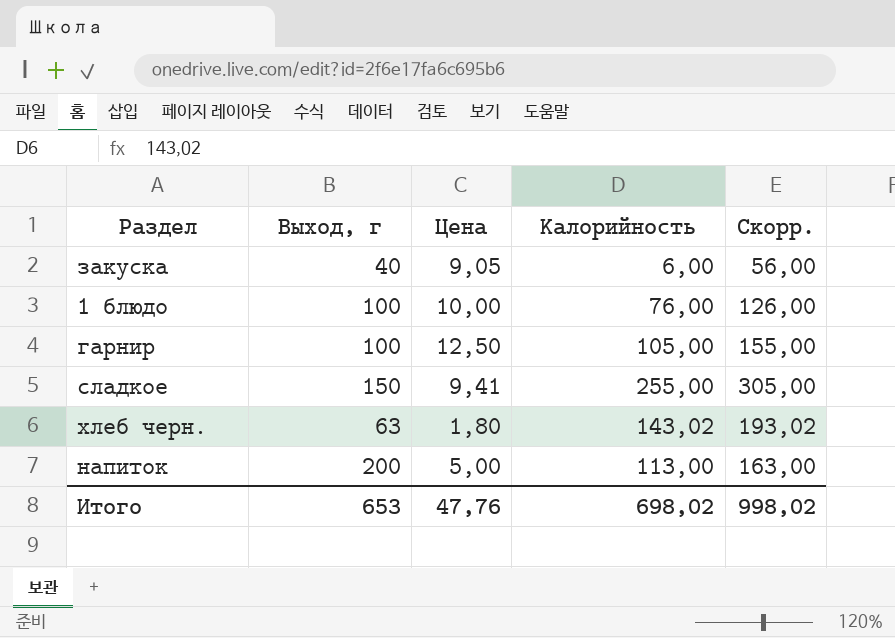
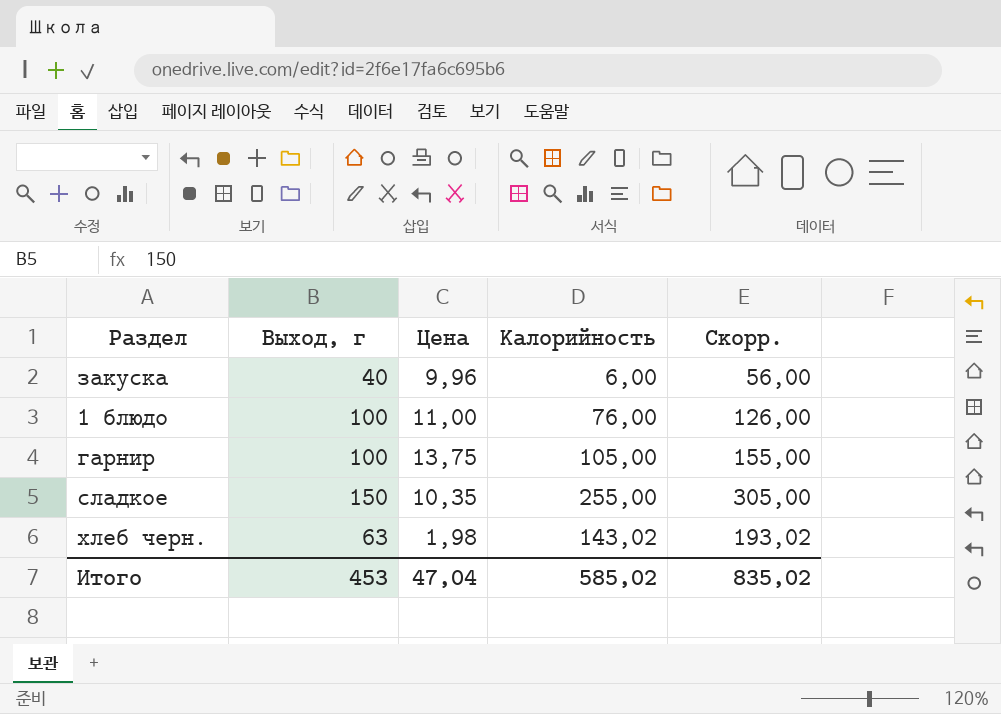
row напиток: 200 | 5,00 | 113,00 | 163,00 -> none
закуска | Цена: 9,05 -> 9,96
1 блюдо | Цена: 10,00 -> 11,00
гарнир | Цена: 12,50 -> 13,75
сладкое | Цена: 9,41 -> 10,35
хлеб черн. | Цена: 1,80 -> 1,98
Итого | Выход, г: 653 -> 453
Итого | Цена: 47,76 -> 47,04
Итого | Калорийность: 698,02 -> 585,02
Итого | Скорр.: 998,02 -> 835,02

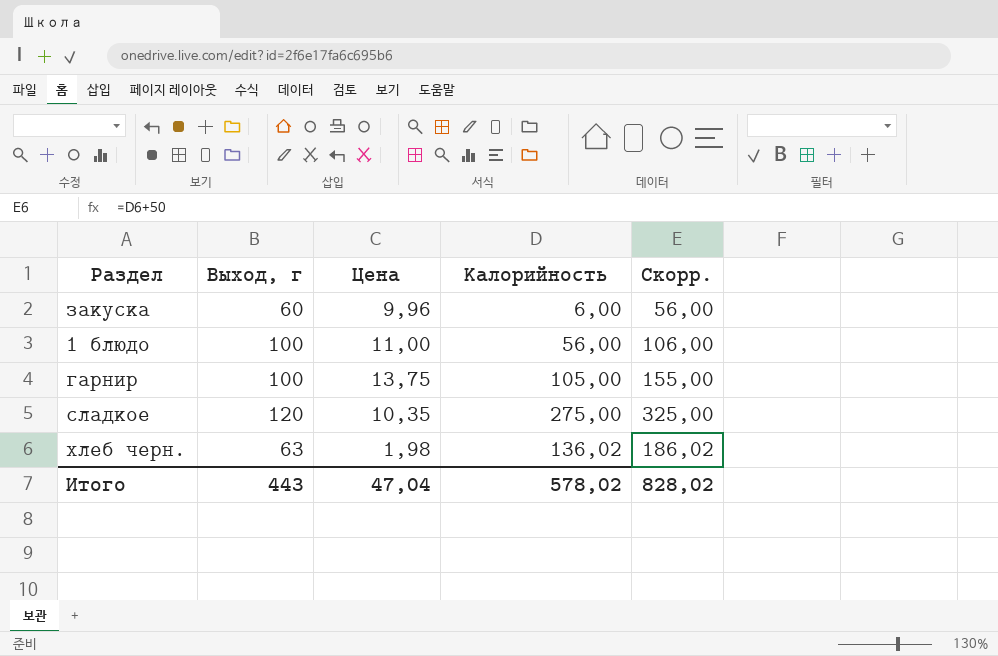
закуска | Выход, г: 40 -> 60
1 блюдо | Калорийность: 76,00 -> 56,00
1 блюдо | Скорр.: 126,00 -> 106,00
сладкое | Выход, г: 150 -> 120
сладкое | Калорийность: 255,00 -> 275,00
сладкое | Скорр.: 305,00 -> 325,00
хлеб черн. | Калорийность: 143,02 -> 136,02
хлеб черн. | Скорр.: 193,02 -> 186,02
Итого | Выход, г: 453 -> 443
Итого | Калорийность: 585,02 -> 578,02
Итого | Скорр.: 835,02 -> 828,02

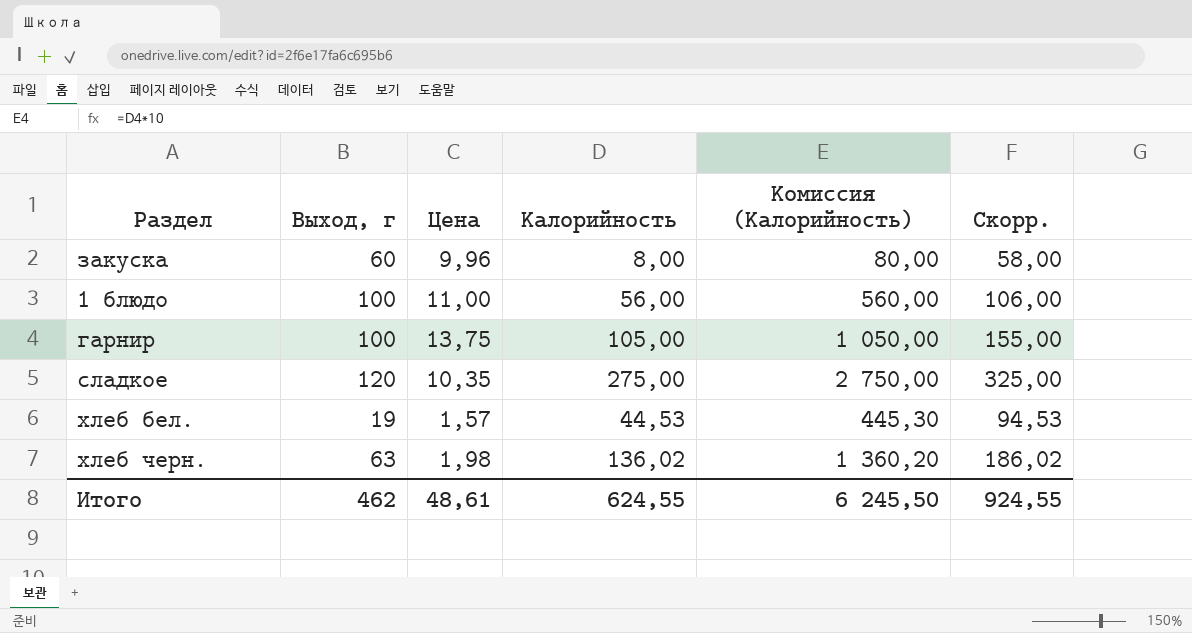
column Комиссия (Калорийность) | formula: none -> [Калорийность] * 10
закуска | Калорийность: 6,00 -> 8,00
закуска | Скорр.: 56,00 -> 58,00
row хлеб бел.: none -> 19 | 1,57 | 44,53 | 445,30 | 94,53
Итого | Выход, г: 443 -> 462
Итого | Цена: 47,04 -> 48,61
Итого | Калорийность: 578,02 -> 624,55
Итого | Скорр.: 828,02 -> 924,55

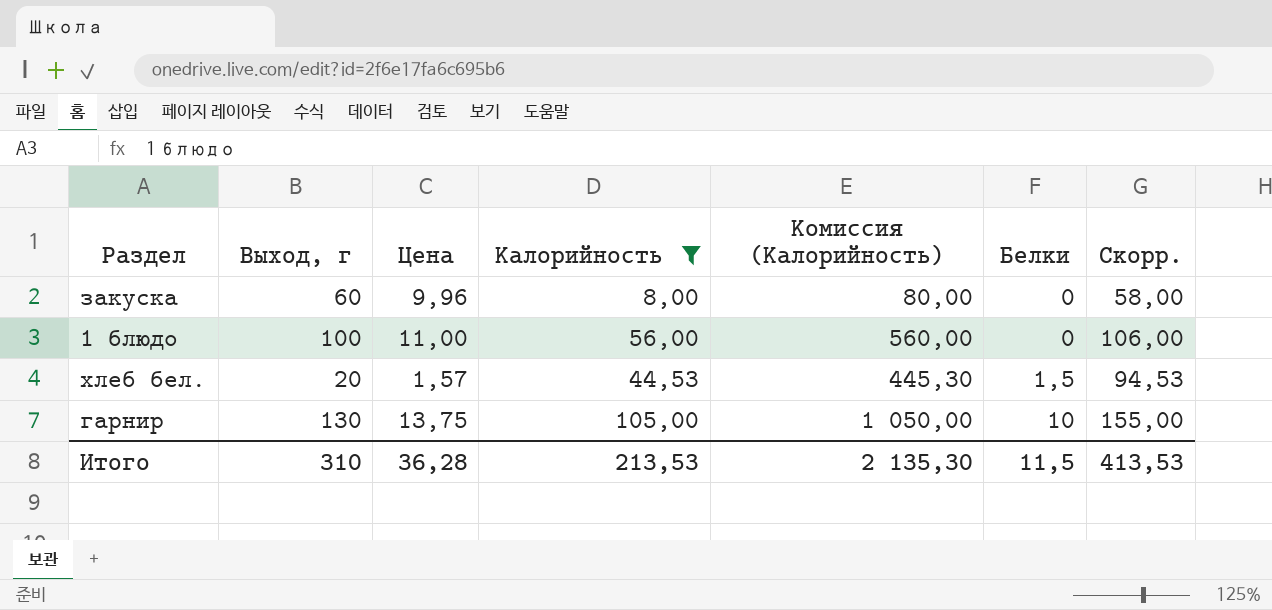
filter: none -> Калорийность <= 105,00
row order: none -> Белки ascending
column Белки | position: none -> 6
хлеб бел. | Выход, г: 19 -> 20
гарнир | Выход, г: 100 -> 130
Итого | Выход, г: 462 -> 310
Итого | Цена: 48,61 -> 36,28
Итого | Калорийность: 624,55 -> 213,53
Итого | Комиссия (Калорийность): 6 245,50 -> 2 135,30
Итого | Скорр.: 924,55 -> 413,53

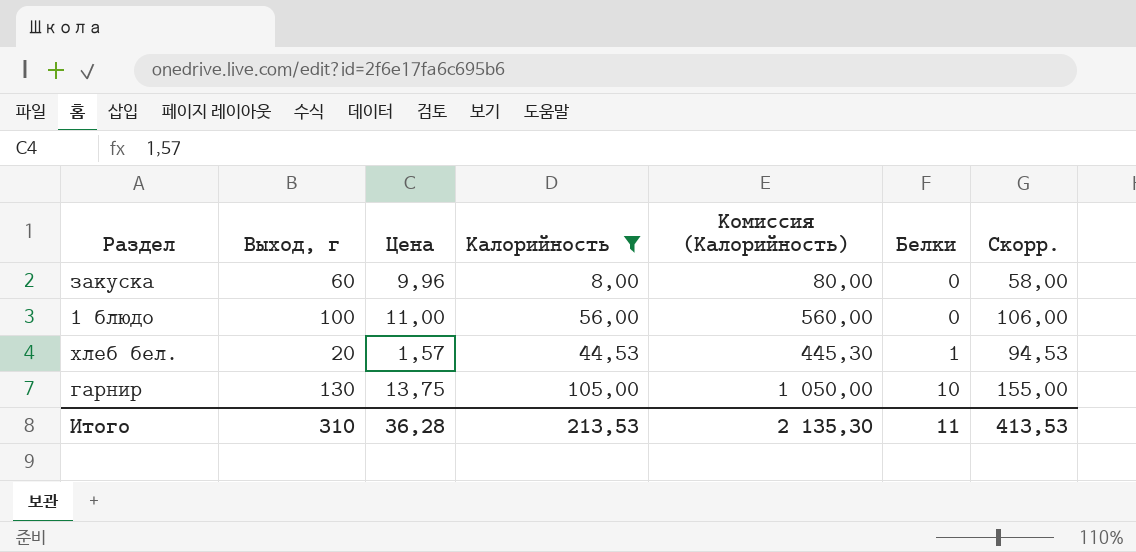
хлеб бел. | Белки: 1,5 -> 1
Итого | Белки: 11,5 -> 11

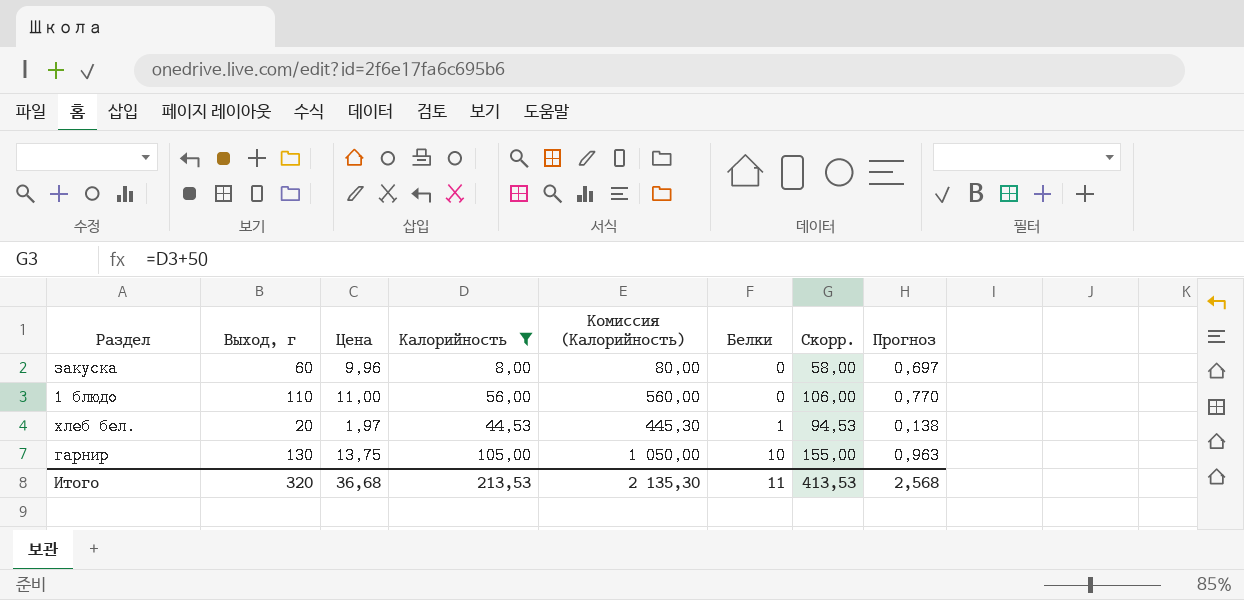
column Прогноз | formula: none -> [Цена] * 0,07
1 блюдо | Выход, г: 100 -> 110
хлеб бел. | Цена: 1,57 -> 1,97
Итого | Выход, г: 310 -> 320
Итого | Цена: 36,28 -> 36,68

